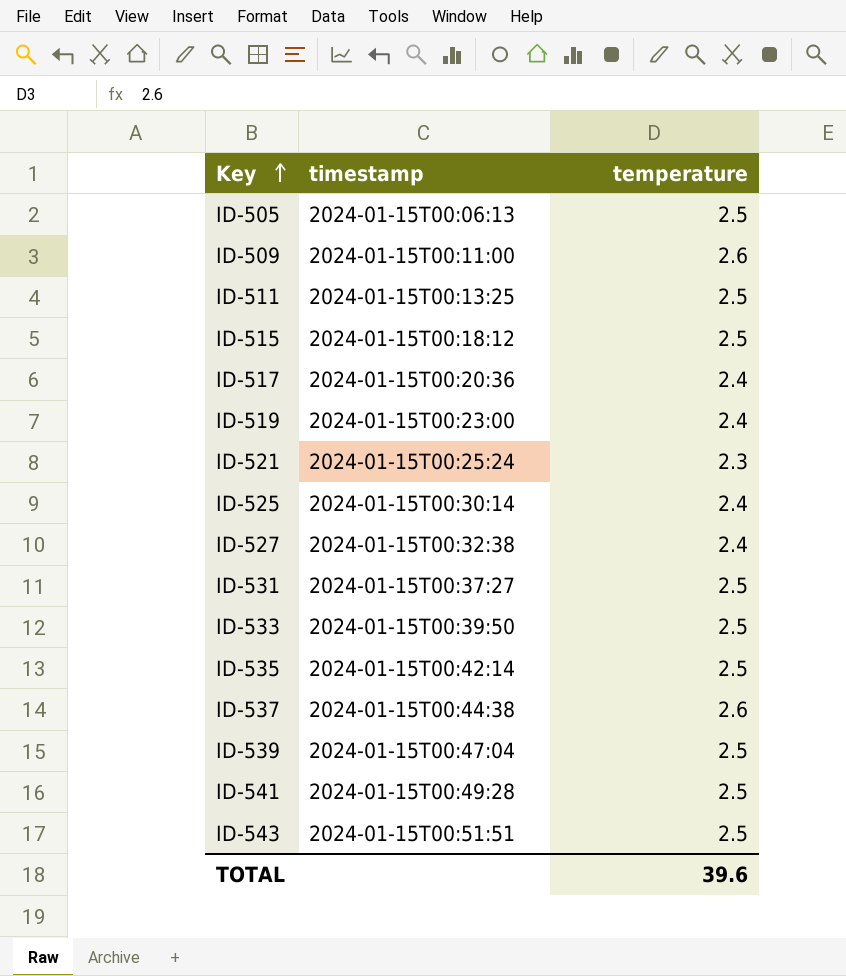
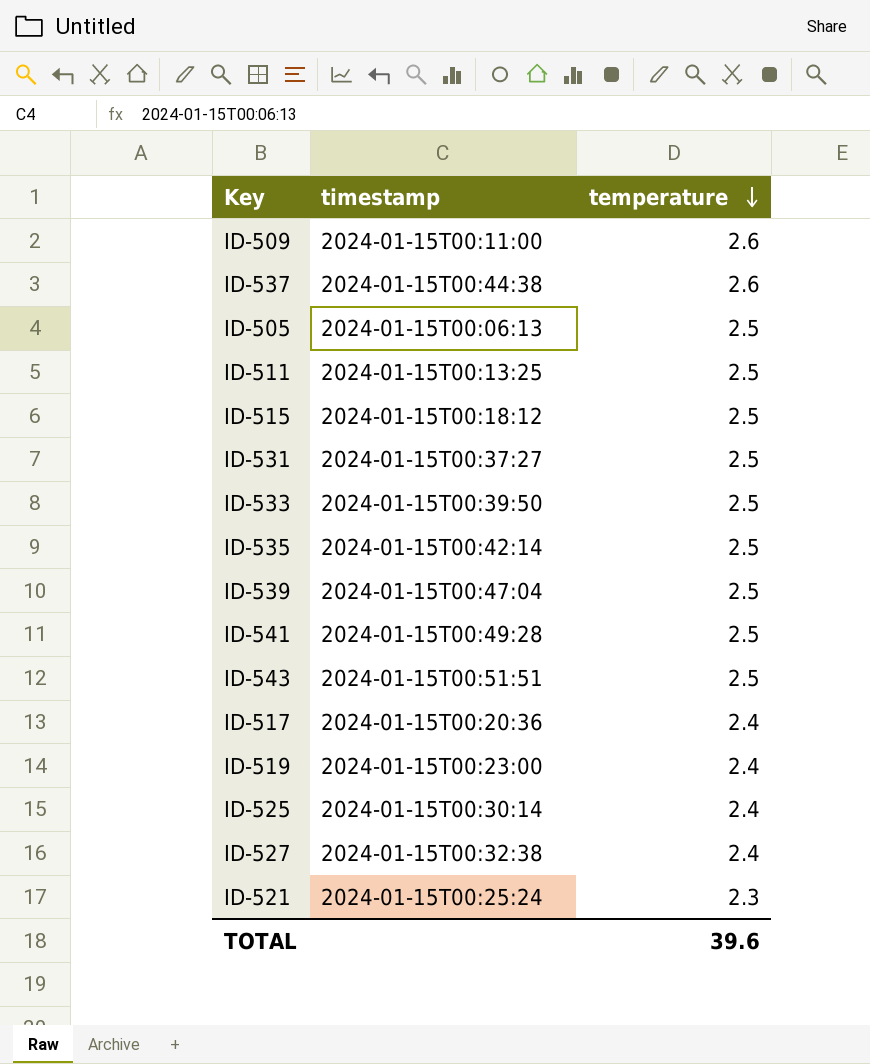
row order: Key ascending -> temperature descending

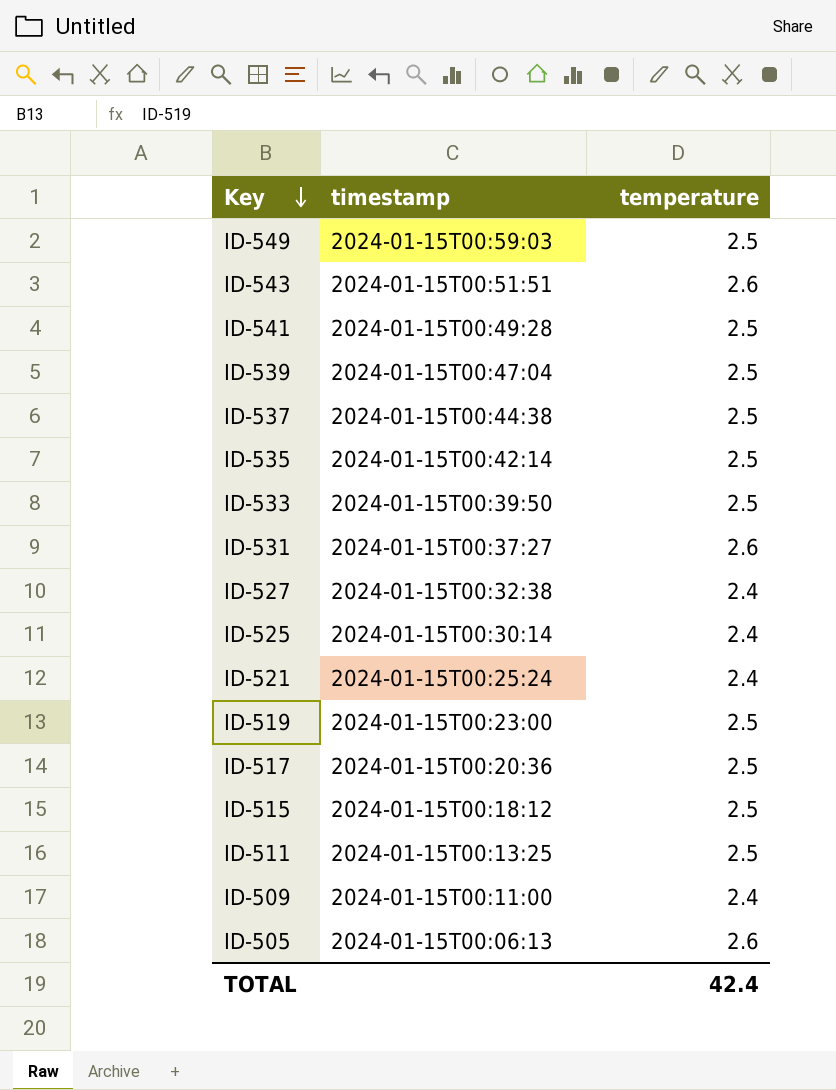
row order: temperature descending -> Key descending
row ID-549: none -> 2024-01-15T00:59:03 | 2.5
ID-543 | temperature: 2.5 -> 2.6
ID-537 | temperature: 2.6 -> 2.5
ID-531 | temperature: 2.5 -> 2.6
ID-521 | temperature: 2.3 -> 2.4
ID-519 | temperature: 2.4 -> 2.5
ID-517 | temperature: 2.4 -> 2.5
ID-509 | temperature: 2.6 -> 2.4
ID-505 | temperature: 2.5 -> 2.6
TOTAL | temperature: 39.6 -> 42.4

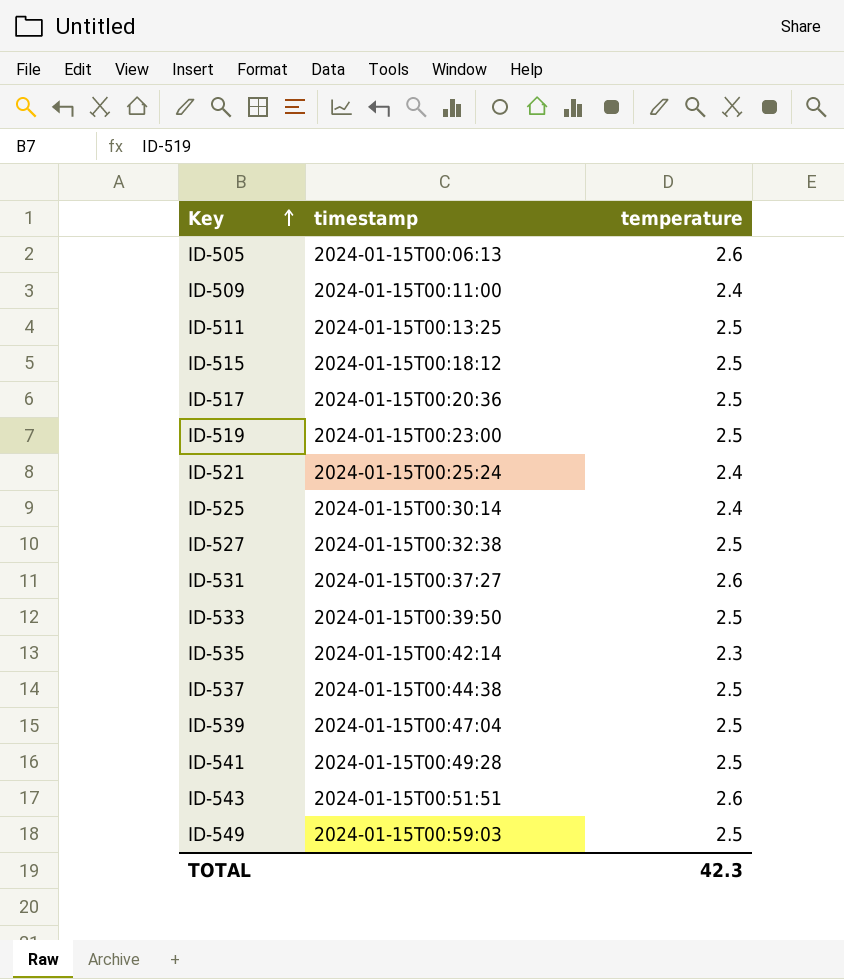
row order: Key descending -> Key ascending
ID-527 | temperature: 2.4 -> 2.5
ID-535 | temperature: 2.5 -> 2.3
TOTAL | temperature: 42.4 -> 42.3

